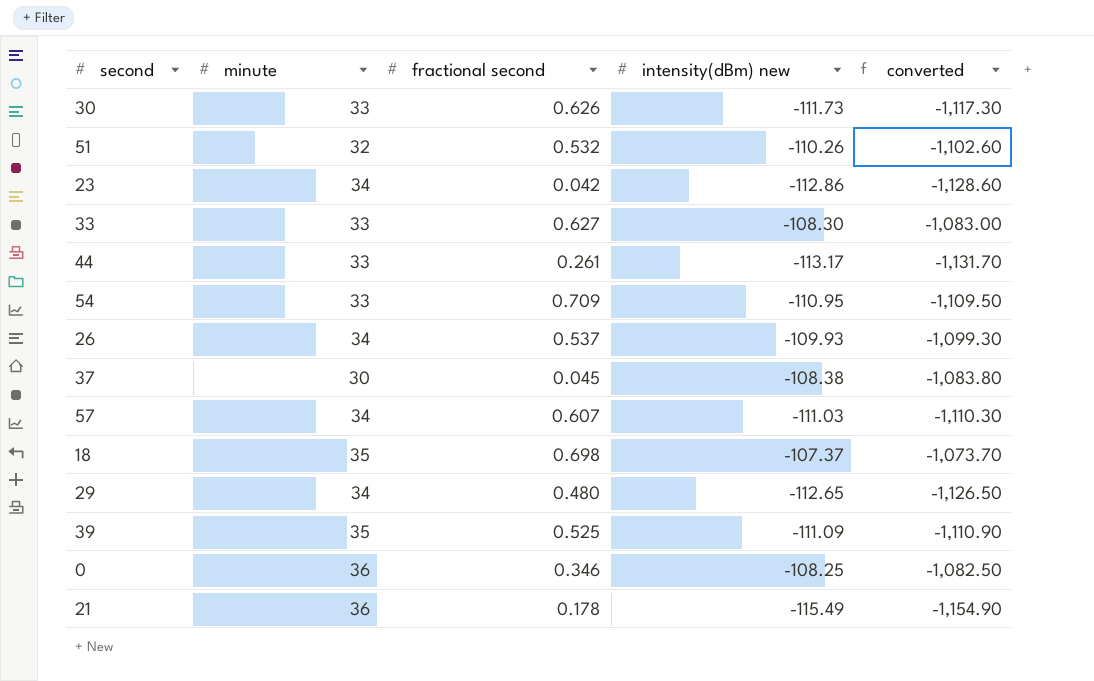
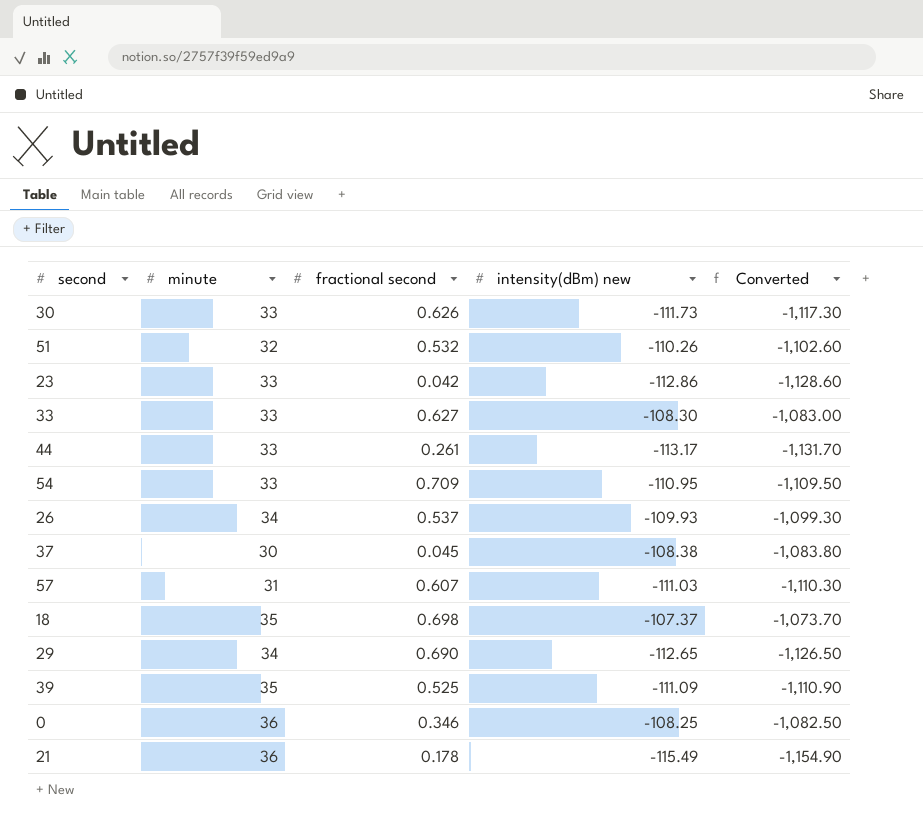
column name: converted -> Converted
23 | minute: 34 -> 33
57 | minute: 34 -> 31
29 | fractional second: 0.480 -> 0.690

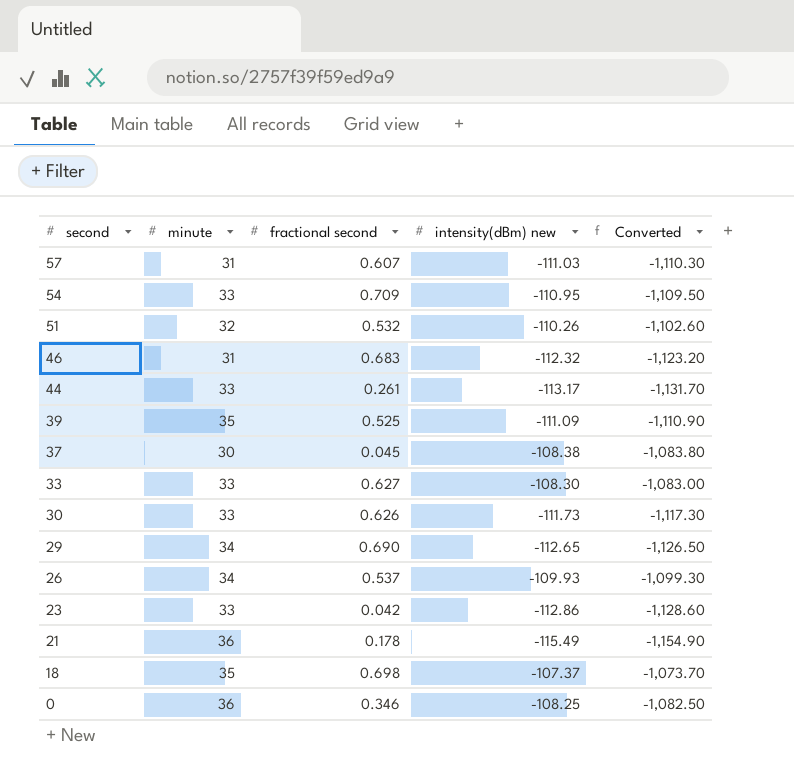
row order: none -> second descending
row 46: none -> 31 | 0.683 | -112.32 | -1,123.20

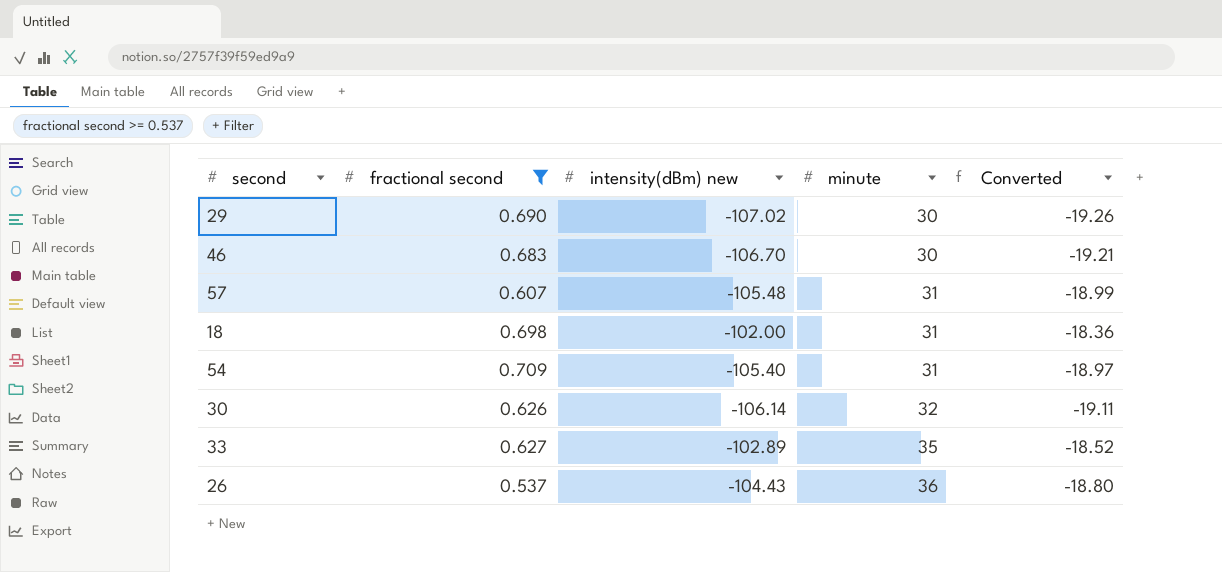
filter: none -> fractional second >= 0.537
row order: second descending -> minute ascending
column minute | position: 2 -> 4
column Converted | formula: [intensity(dBm) new] * 10 -> [intensity(dBm) new] * 0.18
29 | intensity(dBm) new: -112.65 -> -107.02
29 | minute: 34 -> 30
46 | intensity(dBm) new: -112.32 -> -106.70
46 | minute: 31 -> 30
57 | intensity(dBm) new: -111.03 -> -105.48
18 | intensity(dBm) new: -107.37 -> -102.00
18 | minute: 35 -> 31
54 | intensity(dBm) new: -110.95 -> -105.40
54 | minute: 33 -> 31
30 | intensity(dBm) new: -111.73 -> -106.14
30 | minute: 33 -> 32
33 | intensity(dBm) new: -108.30 -> -102.89
33 | minute: 33 -> 35
26 | intensity(dBm) new: -109.93 -> -104.43
26 | minute: 34 -> 36

